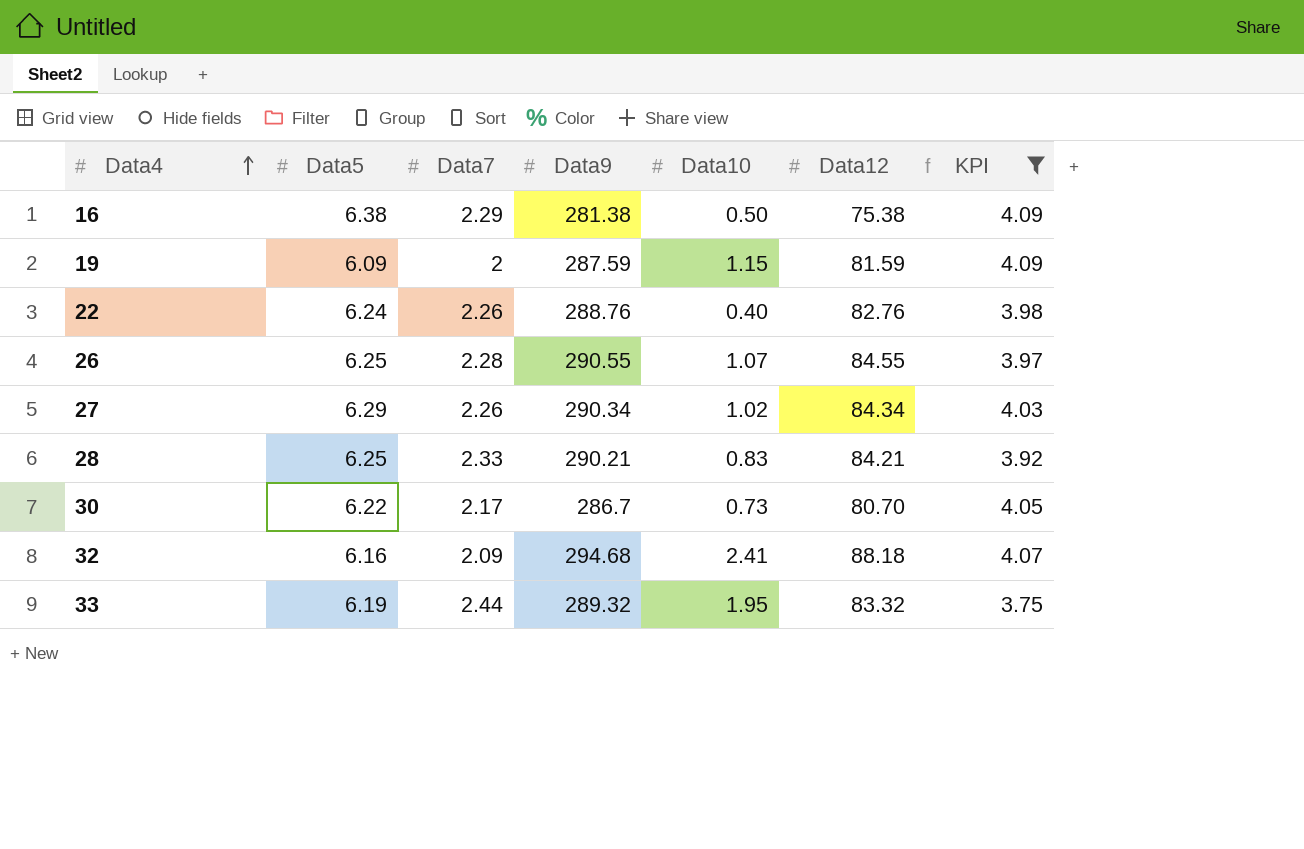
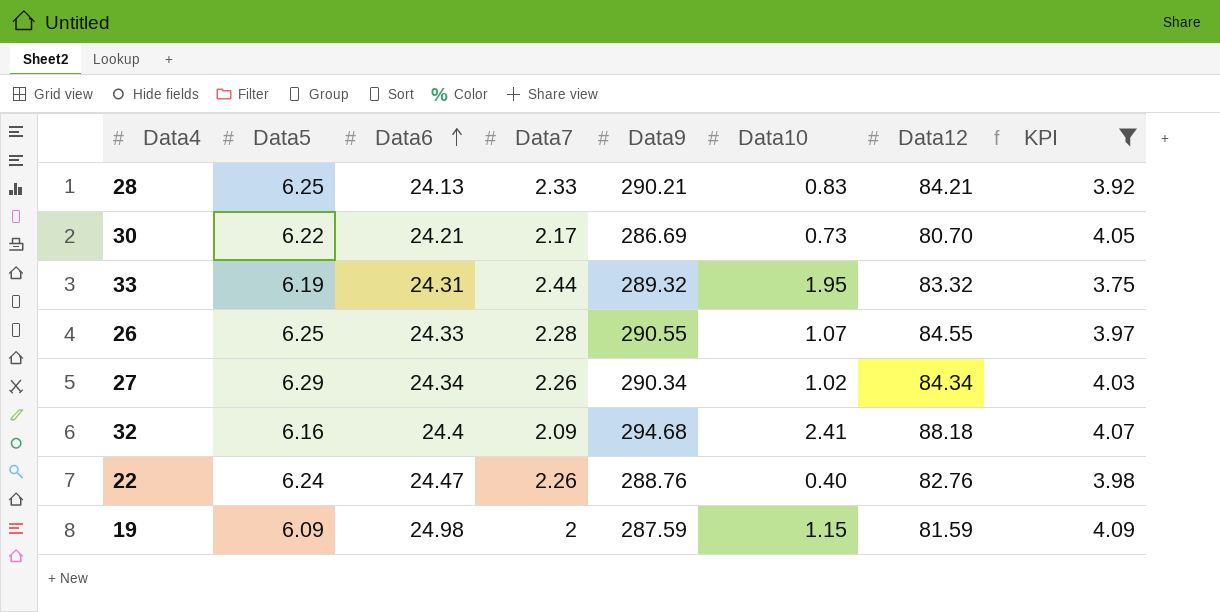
row order: Data4 ascending -> Data6 ascending
column Data6 | position: none -> 3
row 16: 6.38 | 2.29 | 281.38 | 0.50 | 75.38 | 4.09 -> none
30 | Data9: 286.7 -> 286.69

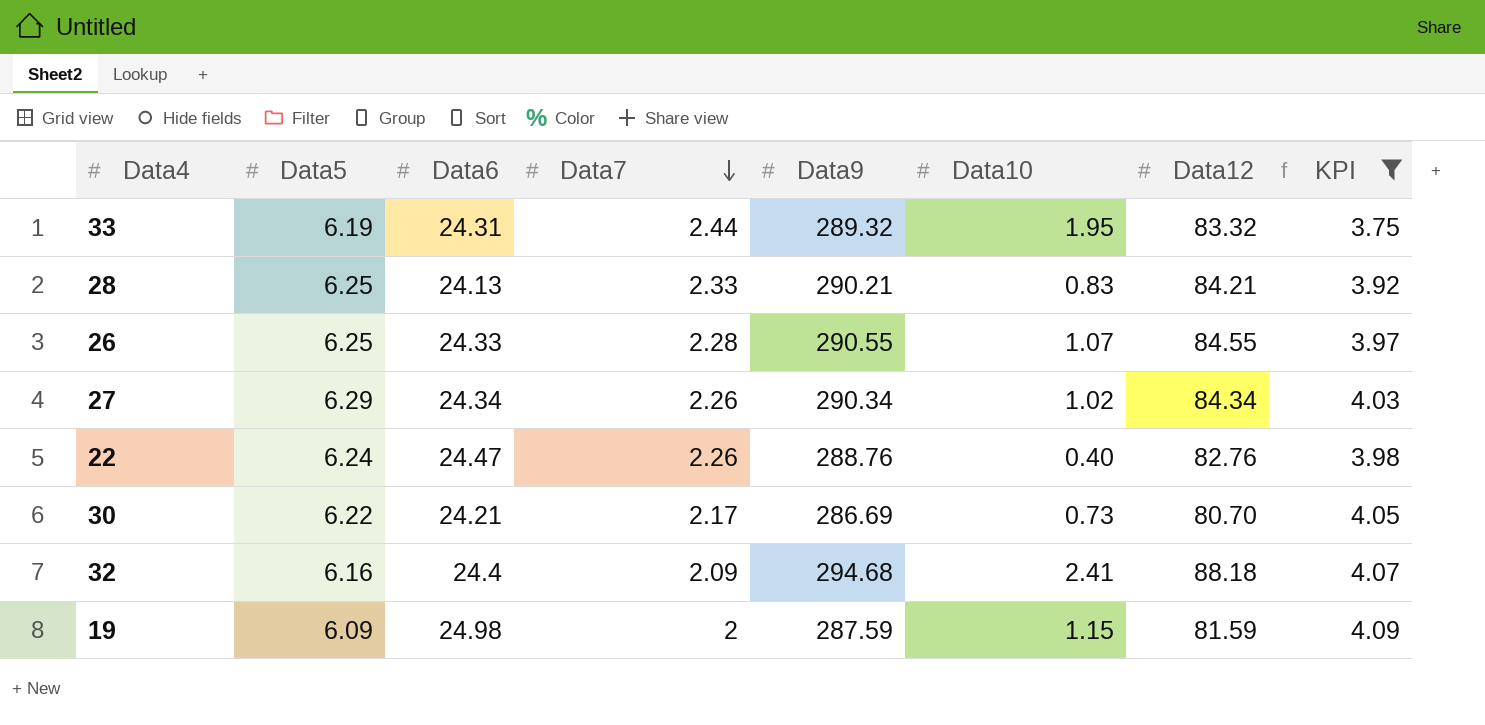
row order: Data6 ascending -> Data7 descending

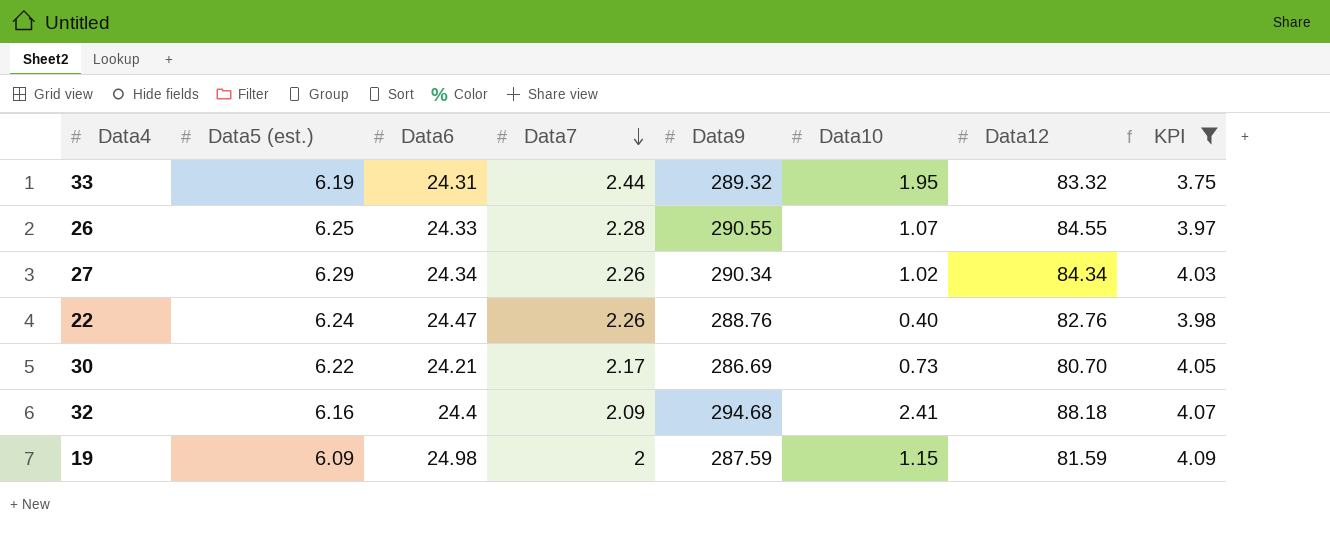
column name: Data5 -> Data5 (est.)
row 28: 6.25 | 24.13 | 2.33 | 290.21 | 0.83 | 84.21 | 3.92 -> none

